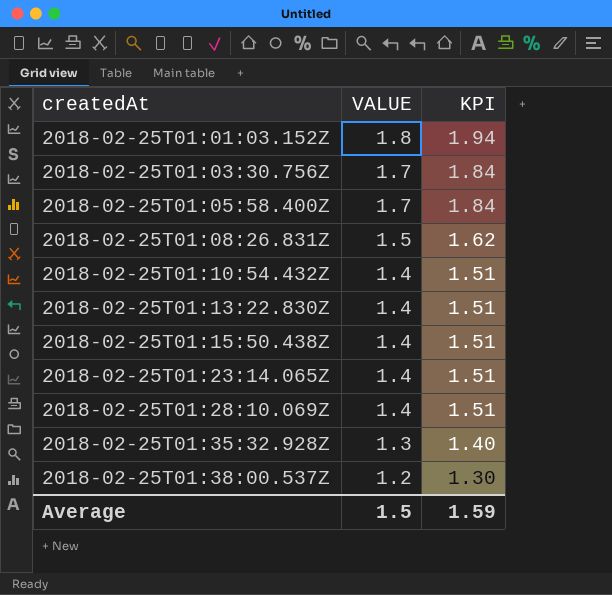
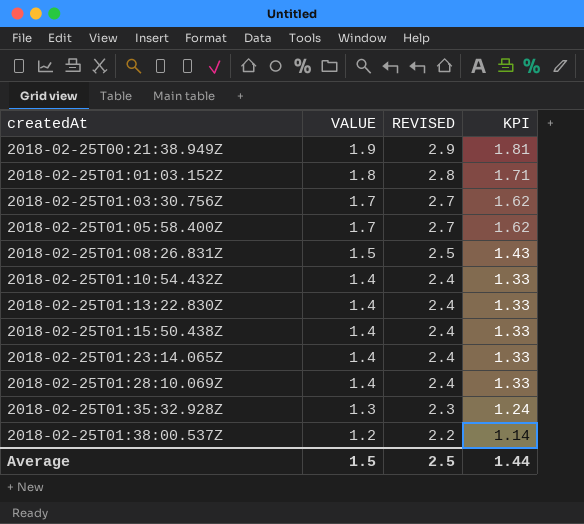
column REVISED | formula: none -> [VALUE] + 1
column KPI | formula: [VALUE] * 1.08 -> [VALUE] * 0.95
row 2018-02-25T00:21:38.949Z: none -> 1.9 | 2.9 | 1.81
Average | KPI: 1.59 -> 1.44

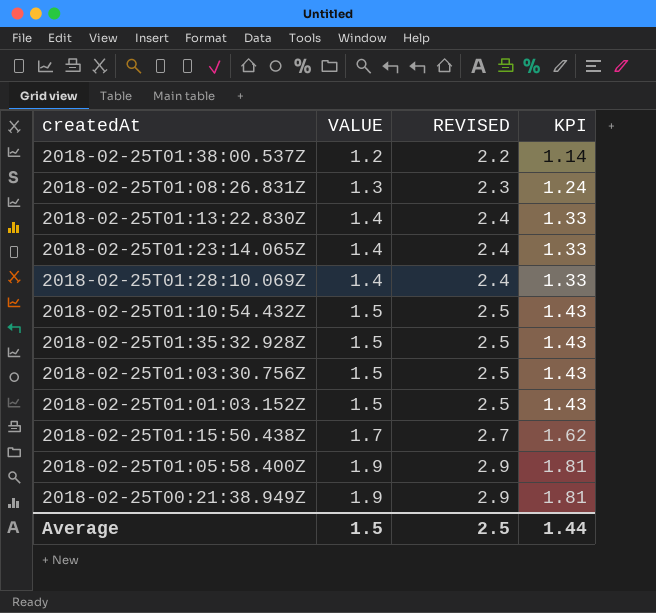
row order: createdAt ascending -> VALUE ascending
2018-02-25T01:08:26.831Z | VALUE: 1.5 -> 1.3
2018-02-25T01:08:26.831Z | REVISED: 2.5 -> 2.3
2018-02-25T01:08:26.831Z | KPI: 1.43 -> 1.24
2018-02-25T01:10:54.432Z | VALUE: 1.4 -> 1.5
2018-02-25T01:10:54.432Z | REVISED: 2.4 -> 2.5
2018-02-25T01:10:54.432Z | KPI: 1.33 -> 1.43
2018-02-25T01:35:32.928Z | VALUE: 1.3 -> 1.5
2018-02-25T01:35:32.928Z | REVISED: 2.3 -> 2.5
2018-02-25T01:35:32.928Z | KPI: 1.24 -> 1.43
2018-02-25T01:03:30.756Z | VALUE: 1.7 -> 1.5
2018-02-25T01:03:30.756Z | REVISED: 2.7 -> 2.5
2018-02-25T01:03:30.756Z | KPI: 1.62 -> 1.43
2018-02-25T01:01:03.152Z | VALUE: 1.8 -> 1.5
2018-02-25T01:01:03.152Z | REVISED: 2.8 -> 2.5
2018-02-25T01:01:03.152Z | KPI: 1.71 -> 1.43
2018-02-25T01:15:50.438Z | VALUE: 1.4 -> 1.7
2018-02-25T01:15:50.438Z | REVISED: 2.4 -> 2.7
2018-02-25T01:15:50.438Z | KPI: 1.33 -> 1.62
2018-02-25T01:05:58.400Z | VALUE: 1.7 -> 1.9
2018-02-25T01:05:58.400Z | REVISED: 2.7 -> 2.9
2018-02-25T01:05:58.400Z | KPI: 1.62 -> 1.81

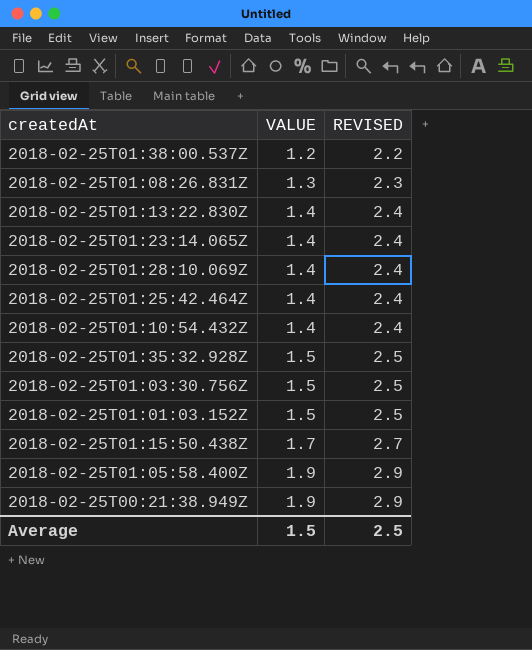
column KPI | formula: [VALUE] * 0.95 -> none
row 2018-02-25T01:25:42.464Z: none -> 1.4 | 2.4
2018-02-25T01:10:54.432Z | VALUE: 1.5 -> 1.4
2018-02-25T01:10:54.432Z | REVISED: 2.5 -> 2.4

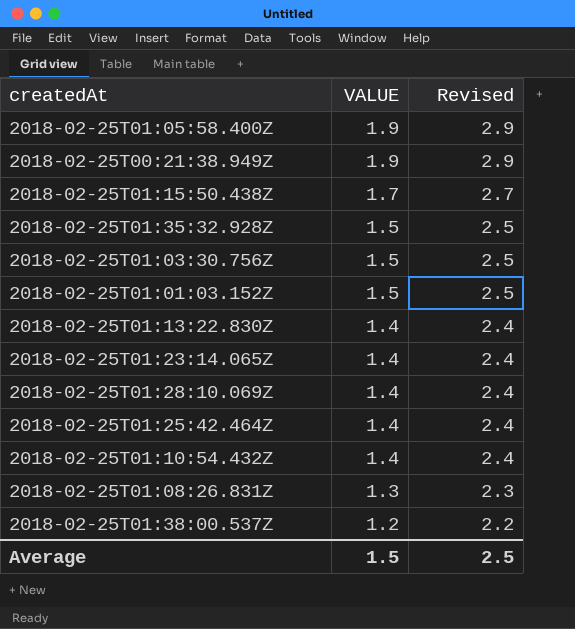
row order: VALUE ascending -> VALUE descending
column name: REVISED -> Revised

